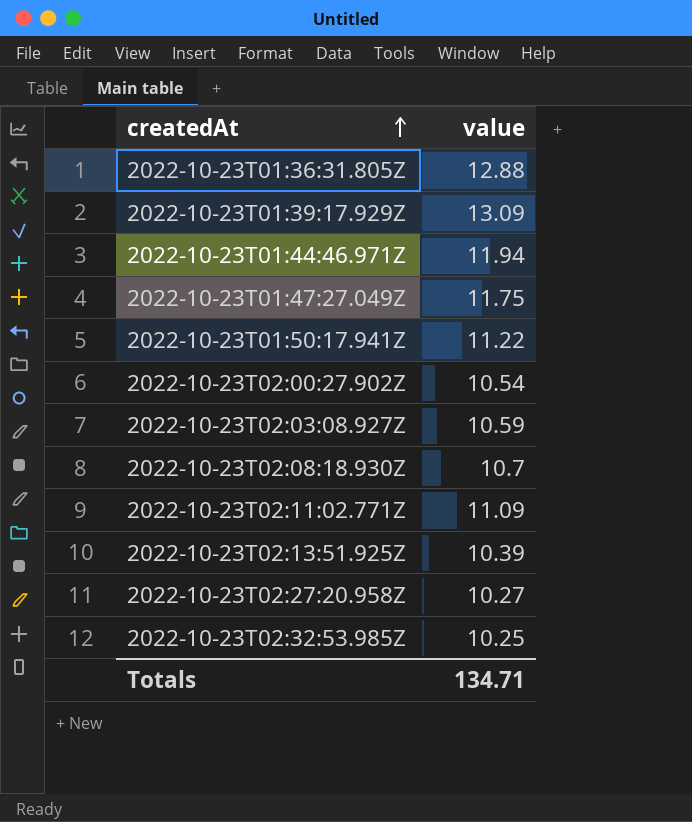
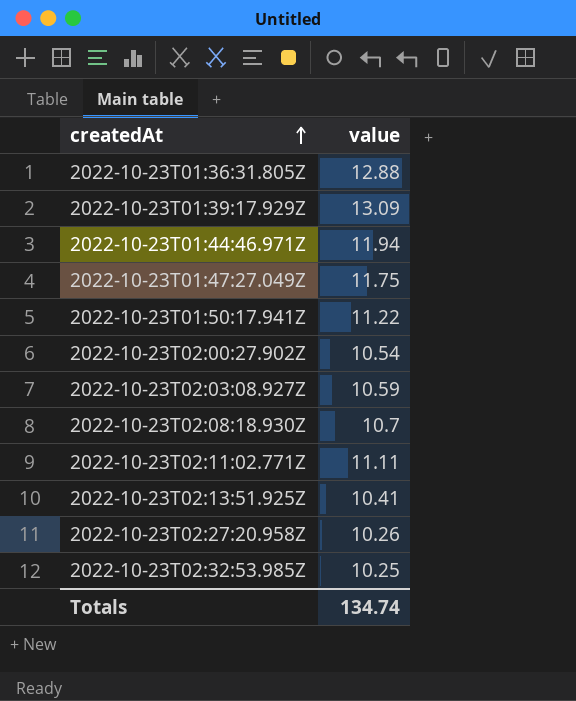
2022-10-23T02:11:02.771Z | value: 11.09 -> 11.11
2022-10-23T02:13:51.925Z | value: 10.39 -> 10.41
2022-10-23T02:27:20.958Z | value: 10.27 -> 10.26
Totals | value: 134.71 -> 134.74

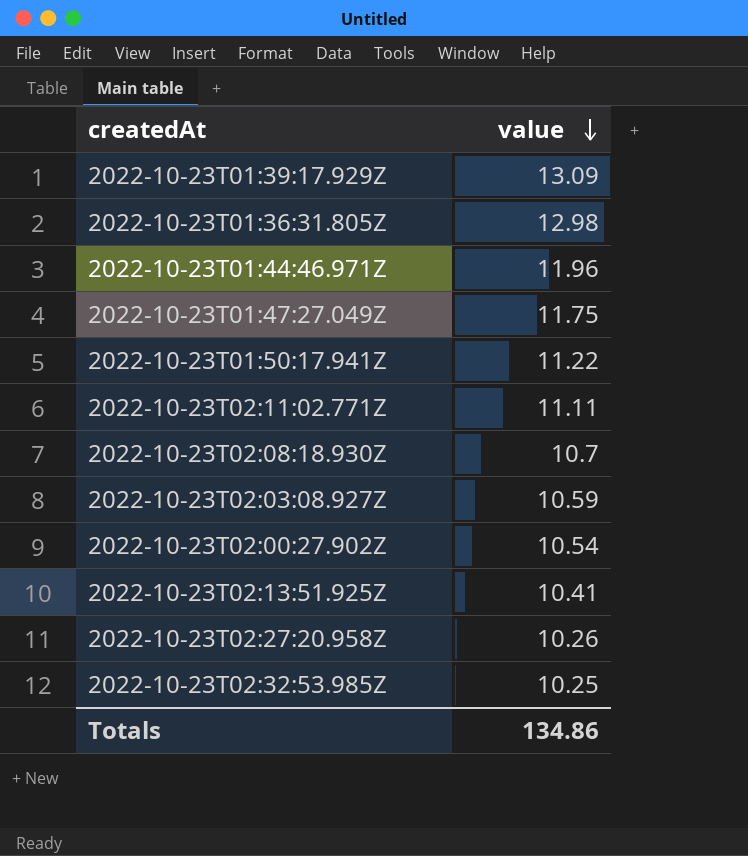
row order: createdAt ascending -> value descending
2022-10-23T01:36:31.805Z | value: 12.88 -> 12.98
2022-10-23T01:44:46.971Z | value: 11.94 -> 11.96
Totals | value: 134.74 -> 134.86

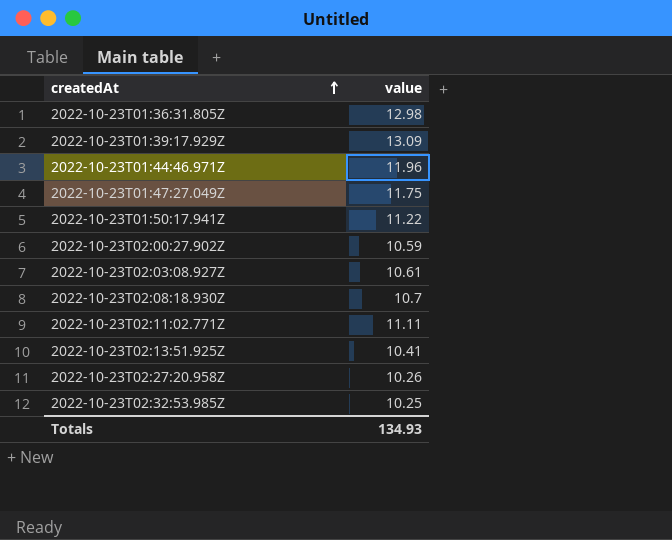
row order: value descending -> createdAt ascending
2022-10-23T02:00:27.902Z | value: 10.54 -> 10.59
2022-10-23T02:03:08.927Z | value: 10.59 -> 10.61
Totals | value: 134.86 -> 134.93

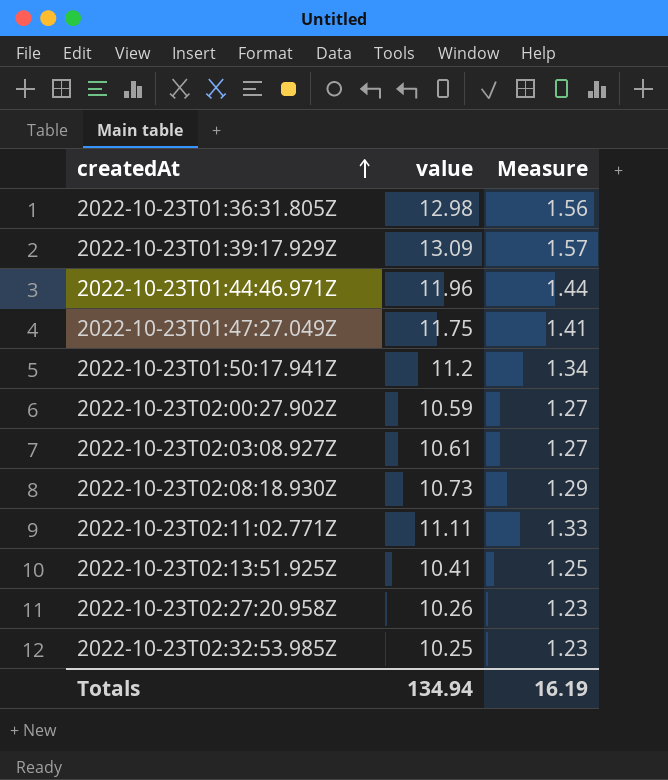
column Measure | formula: none -> [value] * 0.12
2022-10-23T01:50:17.941Z | value: 11.22 -> 11.2
2022-10-23T02:08:18.930Z | value: 10.7 -> 10.73
Totals | value: 134.93 -> 134.94

